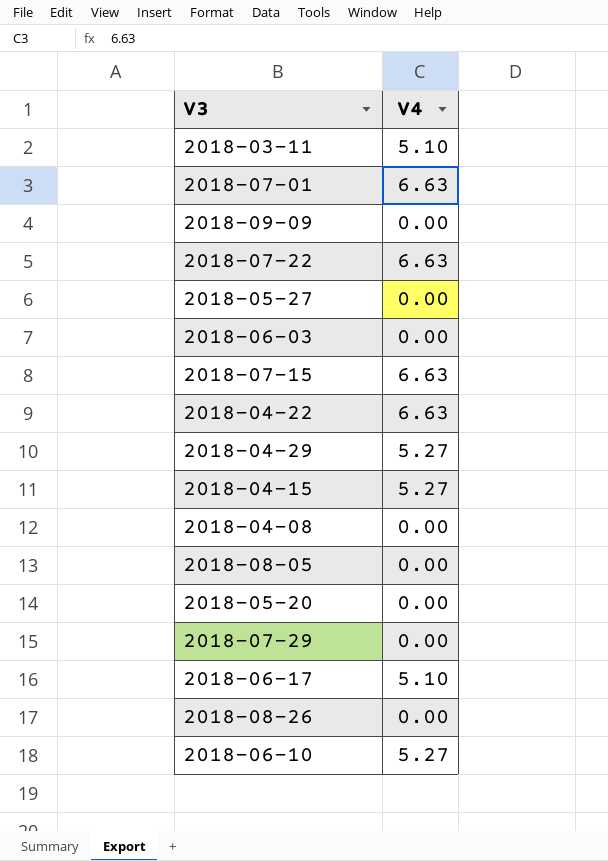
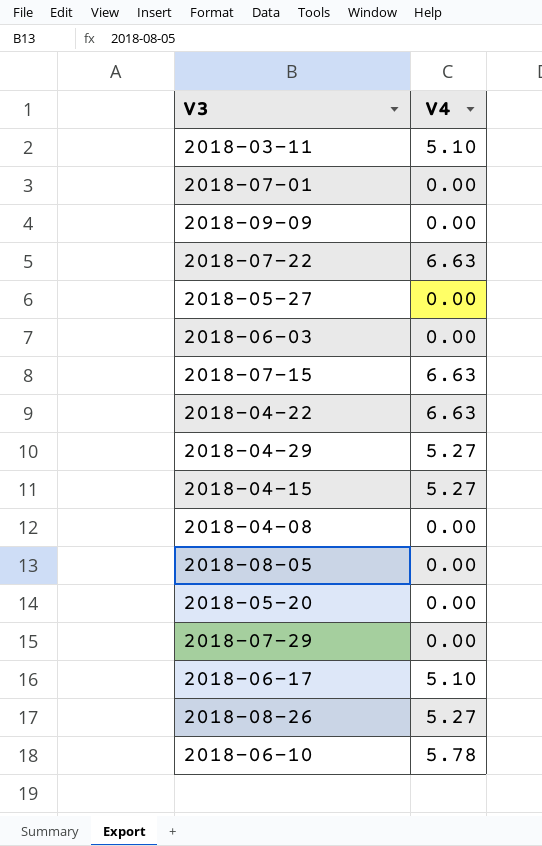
2018-07-01 | V4: 6.63 -> 0.00
2018-08-26 | V4: 0.00 -> 5.27
2018-06-10 | V4: 5.27 -> 5.78

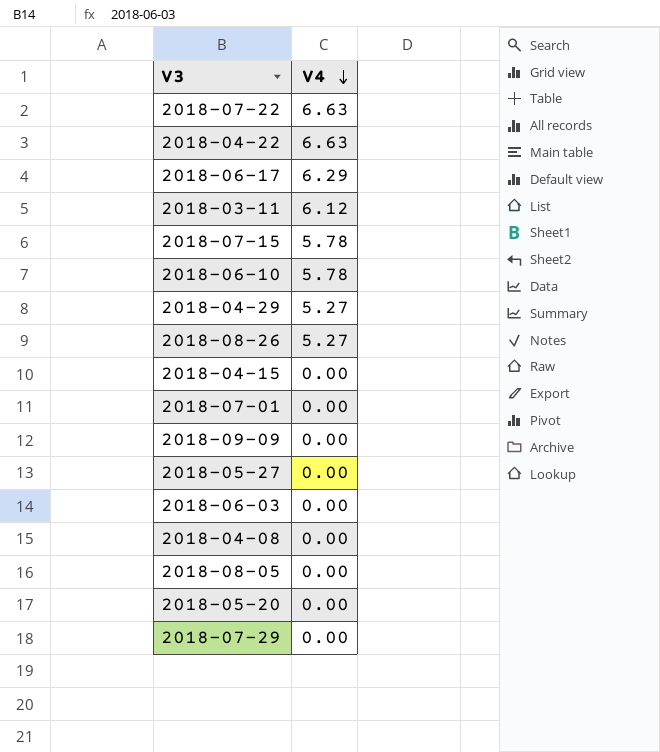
row order: none -> V4 descending
2018-06-17 | V4: 5.10 -> 6.29
2018-03-11 | V4: 5.10 -> 6.12
2018-07-15 | V4: 6.63 -> 5.78
2018-04-15 | V4: 5.27 -> 0.00

